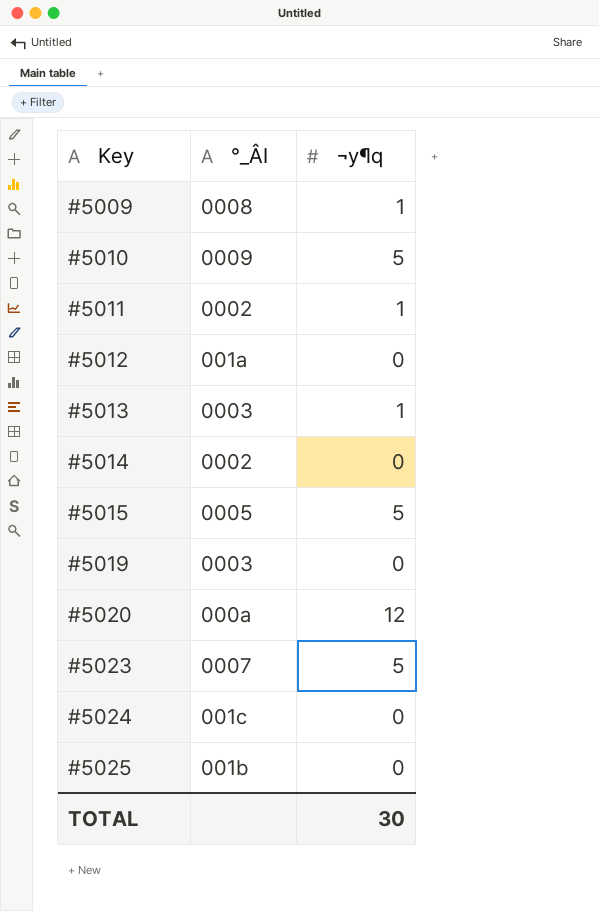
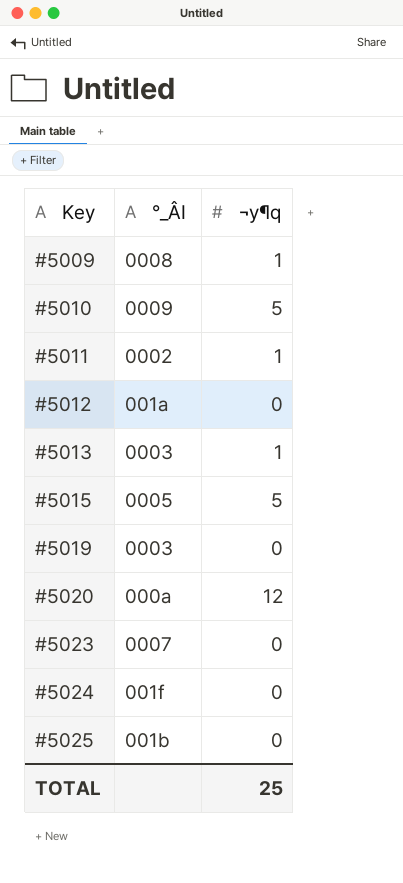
row #5014: 0002 | 0 -> none
#5023 | ¬y¶q: 5 -> 0
#5024 | °_ÂI: 001c -> 001f
TOTAL | ¬y¶q: 30 -> 25

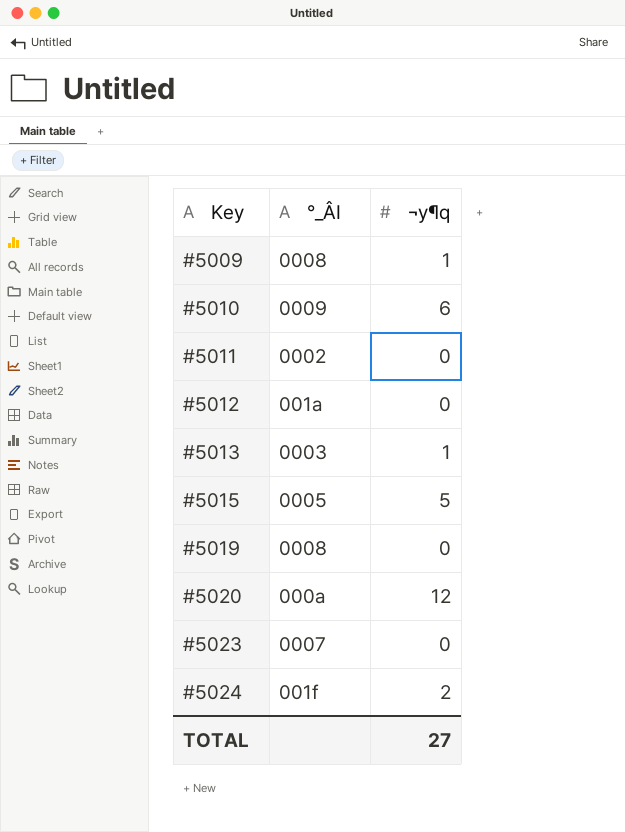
row #5025: 001b | 0 -> none
#5010 | ¬y¶q: 5 -> 6
#5011 | ¬y¶q: 1 -> 0
#5019 | °_ÂI: 0003 -> 0008
#5024 | ¬y¶q: 0 -> 2
TOTAL | ¬y¶q: 25 -> 27

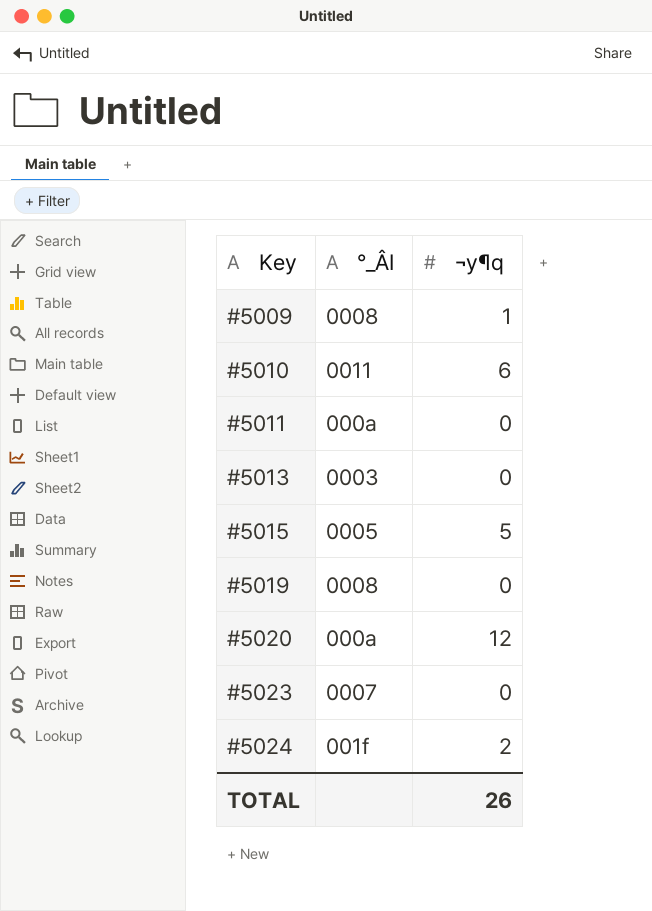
row #5012: 001a | 0 -> none
#5010 | °_ÂI: 0009 -> 0011
#5011 | °_ÂI: 0002 -> 000a
#5013 | ¬y¶q: 1 -> 0
TOTAL | ¬y¶q: 27 -> 26

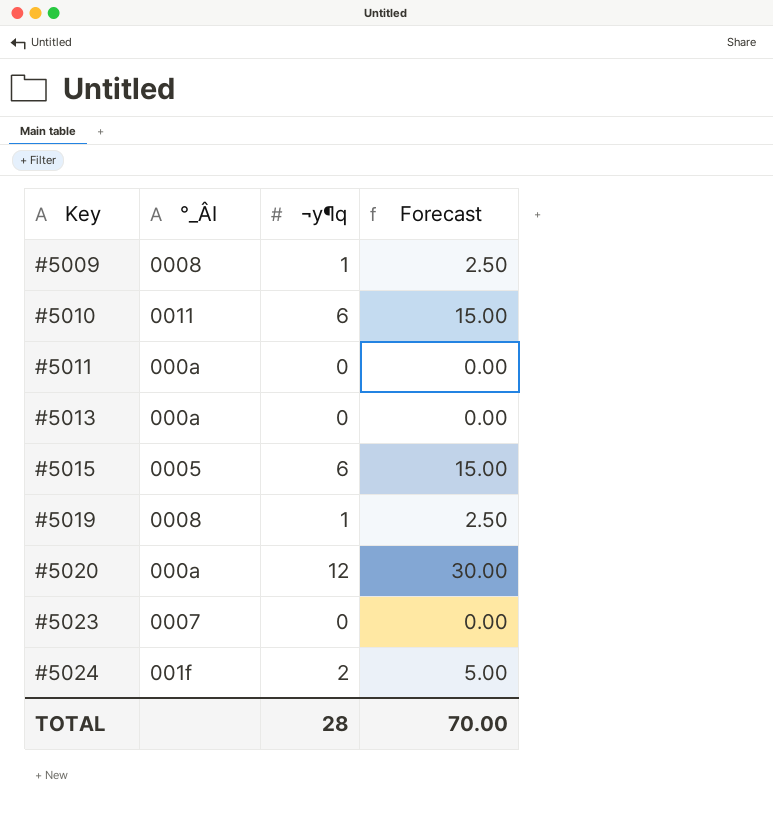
column Forecast | formula: none -> [¬y¶q] * 2.5
#5013 | °_ÂI: 0003 -> 000a
#5015 | ¬y¶q: 5 -> 6
#5019 | ¬y¶q: 0 -> 1
TOTAL | ¬y¶q: 26 -> 28

